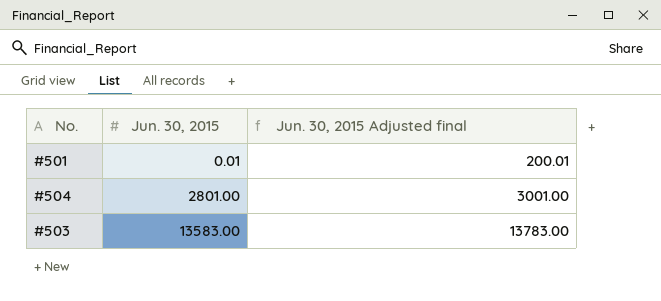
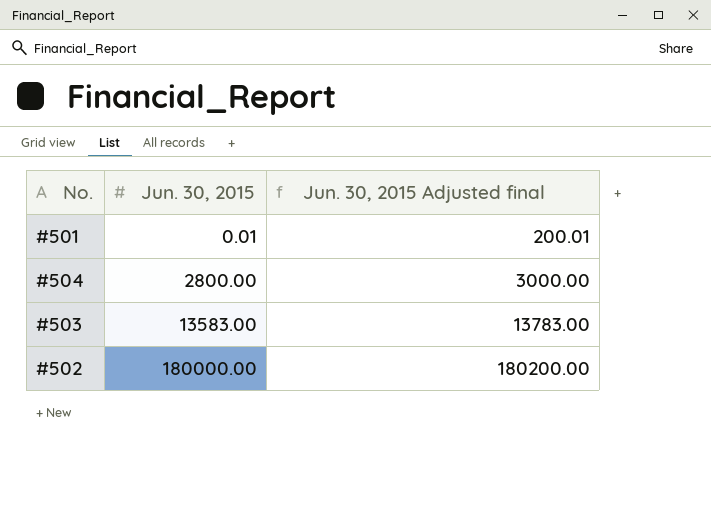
#504 | Jun. 30, 2015: 2801.00 -> 2800.00
#504 | Jun. 30, 2015 Adjusted final: 3001.00 -> 3000.00
row #502: none -> 180000.00 | 180200.00

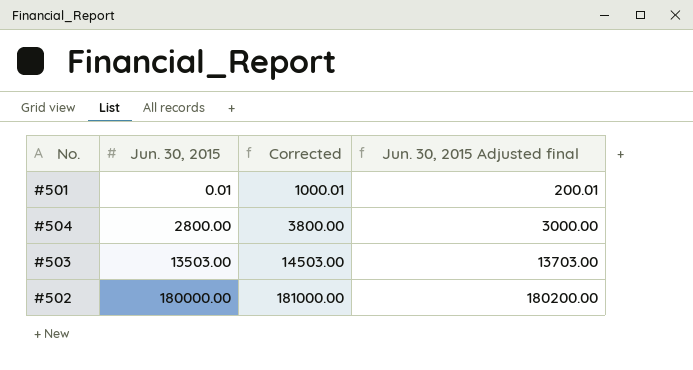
column Corrected | formula: none -> [Jun. 30, 2015] + 1000
#503 | Jun. 30, 2015: 13583.00 -> 13503.00
#503 | Jun. 30, 2015 Adjusted final: 13783.00 -> 13703.00

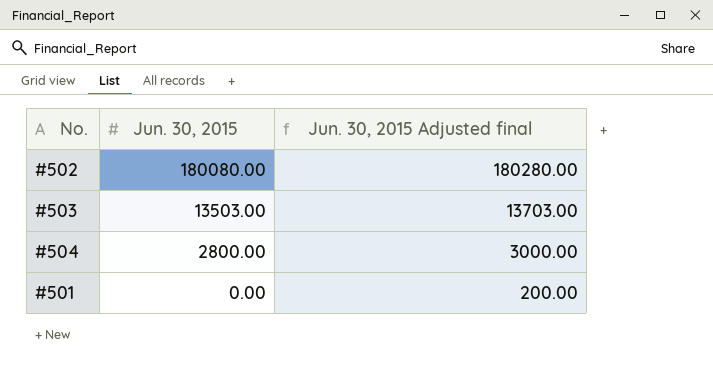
row order: Jun. 30, 2015 ascending -> Jun. 30, 2015 descending
column Corrected | formula: [Jun. 30, 2015] + 1000 -> none
#502 | Jun. 30, 2015: 180000.00 -> 180080.00
#502 | Jun. 30, 2015 Adjusted final: 180200.00 -> 180280.00
#501 | Jun. 30, 2015: 0.01 -> 0.00
#501 | Jun. 30, 2015 Adjusted final: 200.01 -> 200.00

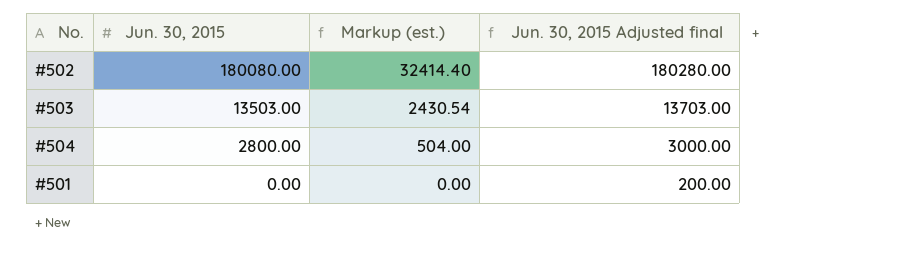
column Markup (est.) | formula: none -> [Jun. 30, 2015] * 0.18

